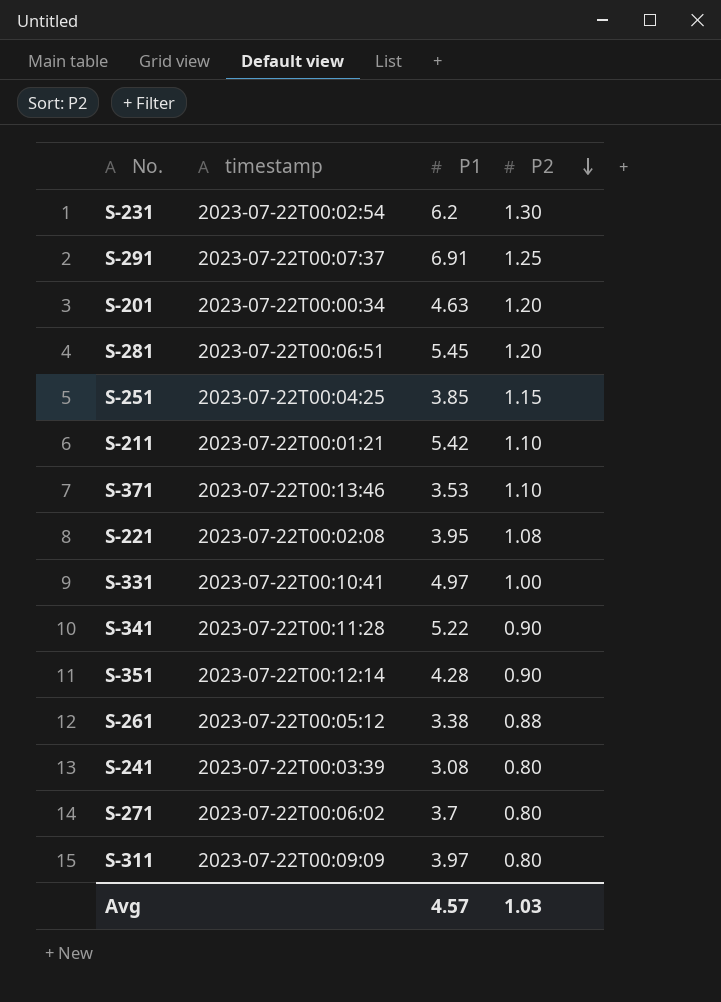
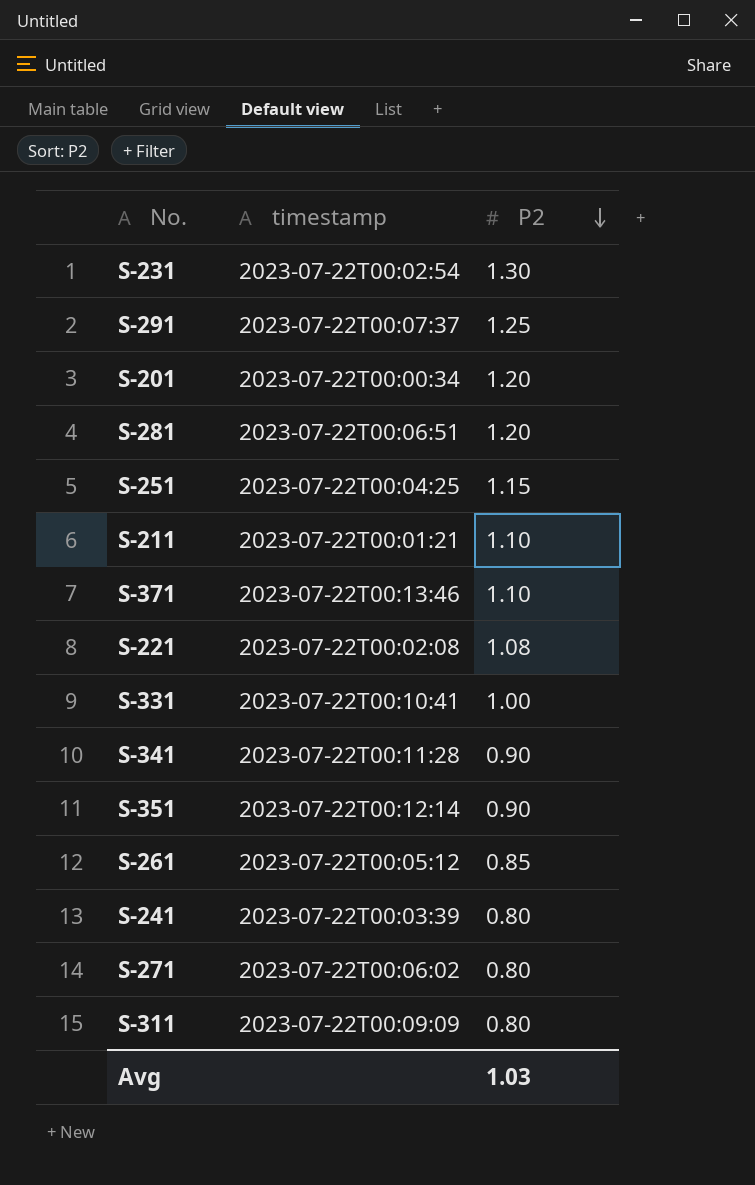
column P1 | position: 3 -> none
S-261 | P2: 0.88 -> 0.85

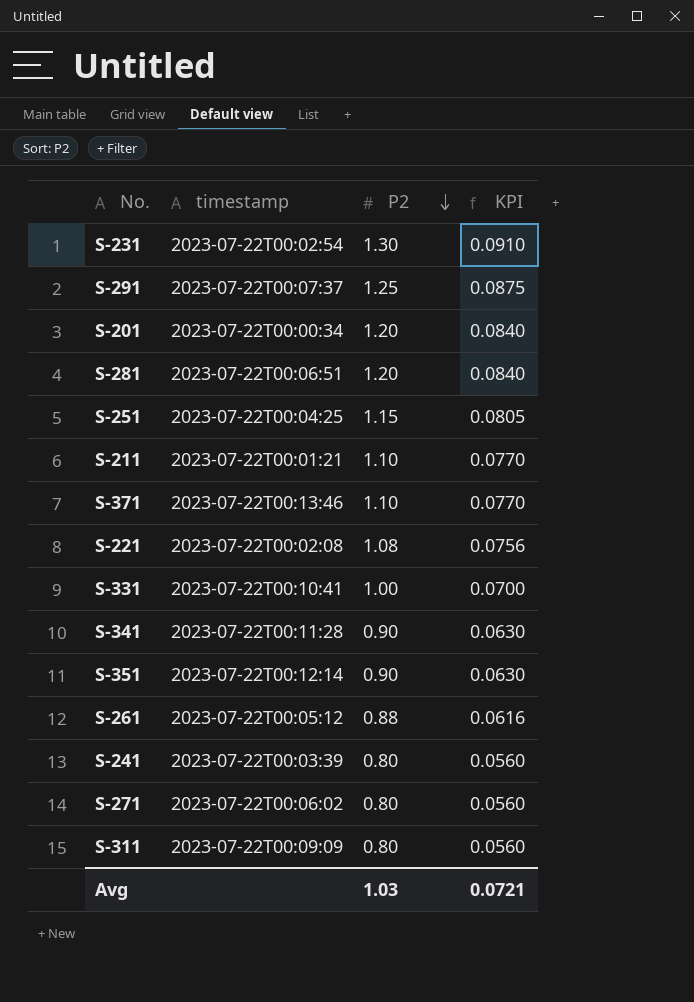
column KPI | formula: none -> [P2] * 0.07
S-261 | P2: 0.85 -> 0.88

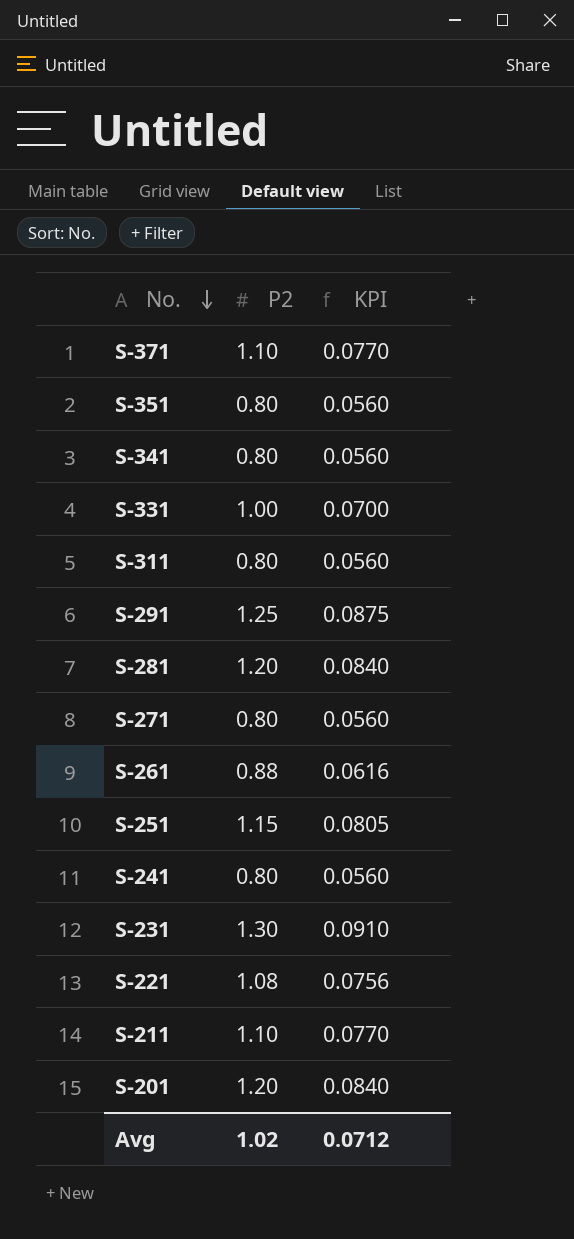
row order: P2 descending -> No. descending
column timestamp | position: 2 -> none
S-351 | P2: 0.90 -> 0.80
S-351 | KPI: 0.0630 -> 0.0560
S-341 | P2: 0.90 -> 0.80
S-341 | KPI: 0.0630 -> 0.0560
Avg | P2: 1.03 -> 1.02
Avg | KPI: 0.0721 -> 0.0712

